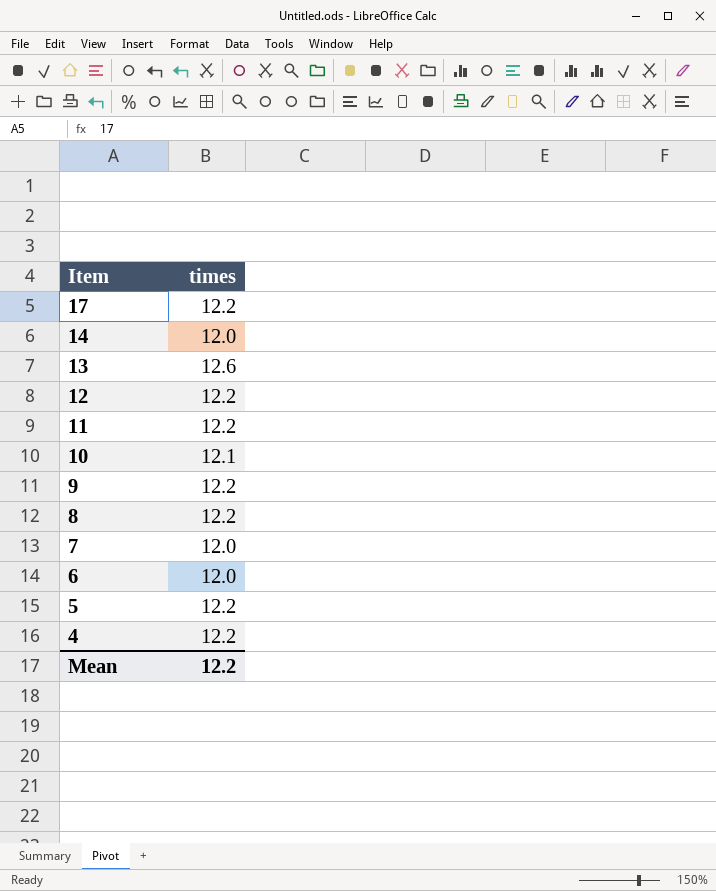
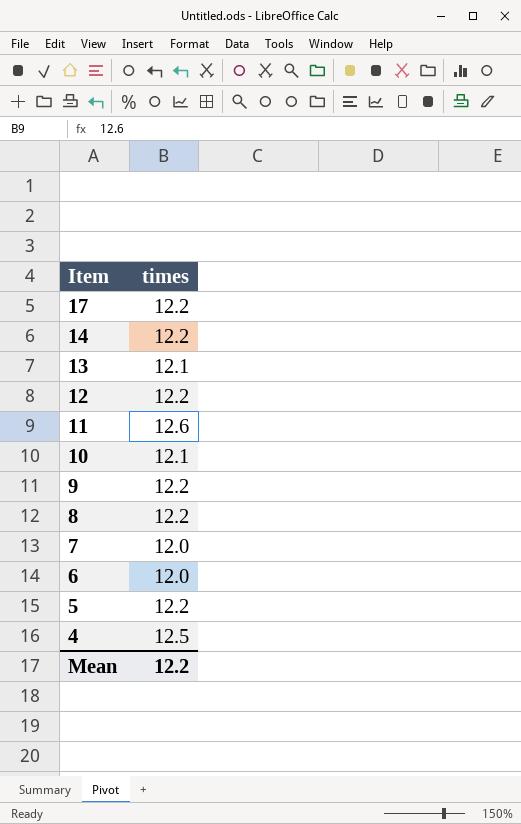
14 | times: 12.0 -> 12.2
13 | times: 12.6 -> 12.1
11 | times: 12.2 -> 12.6
4 | times: 12.2 -> 12.5

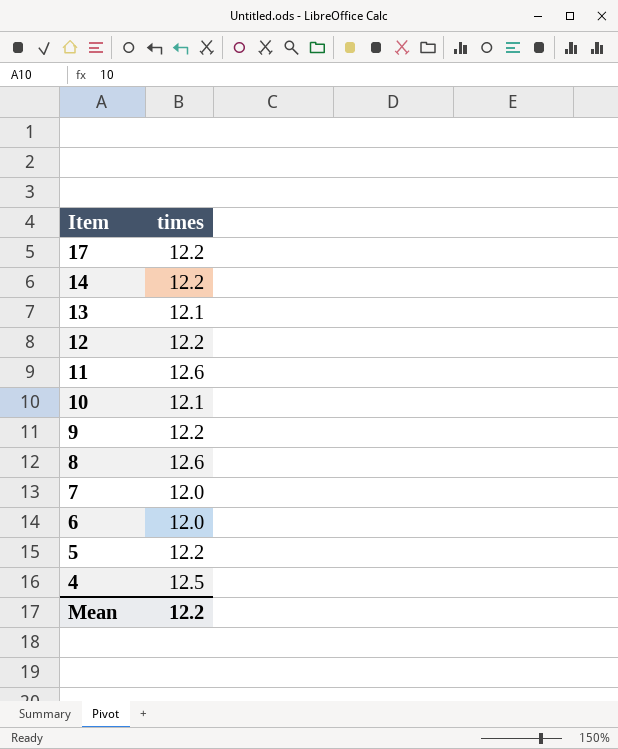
8 | times: 12.2 -> 12.6

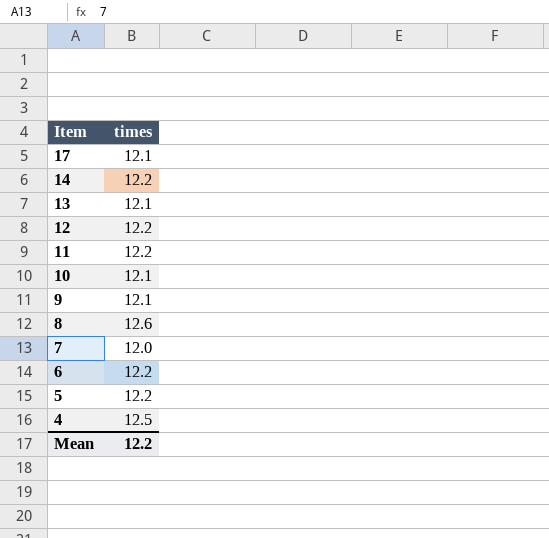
17 | times: 12.2 -> 12.1
11 | times: 12.6 -> 12.2
9 | times: 12.2 -> 12.1
6 | times: 12.0 -> 12.2

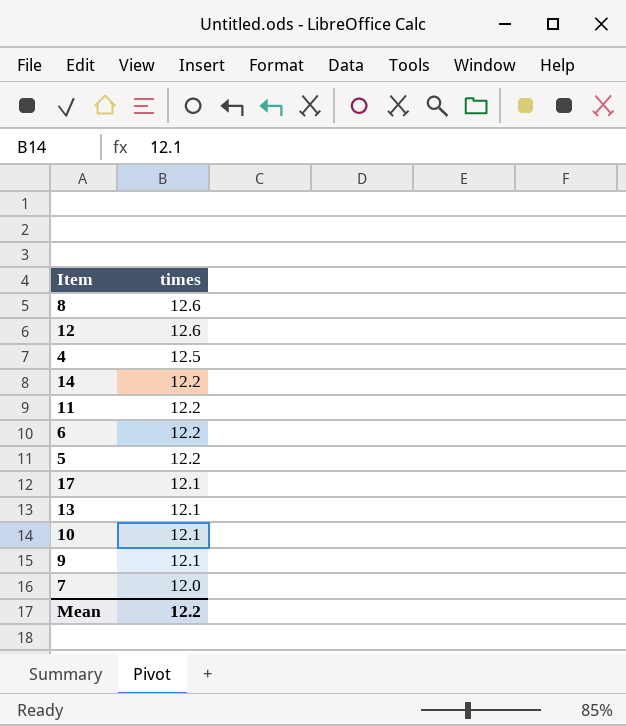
row order: Item descending -> times descending
12 | times: 12.2 -> 12.6

